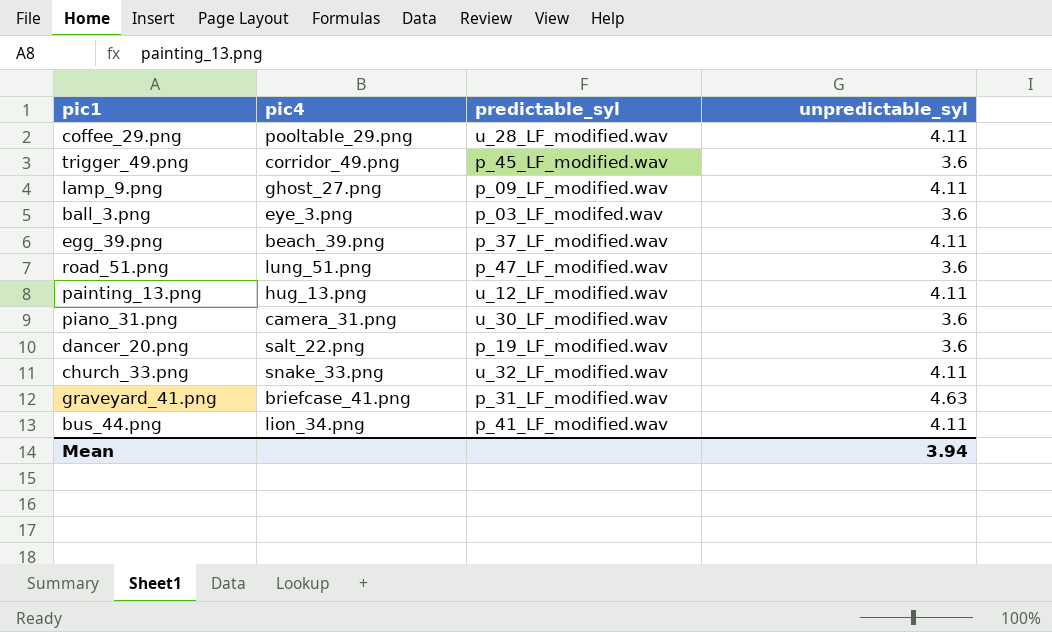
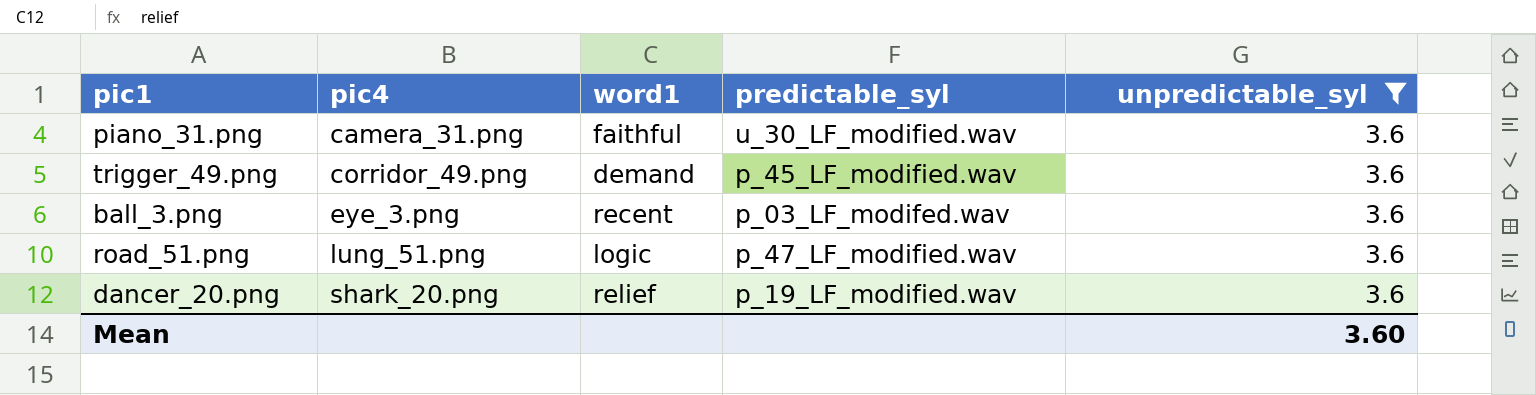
filter: none -> unpredictable_syl = 3.6
row order: none -> pic4 ascending
column word1 | position: none -> 3
dancer_20.png | pic4: salt_22.png -> shark_20.png
Mean | unpredictable_syl: 3.94 -> 3.60

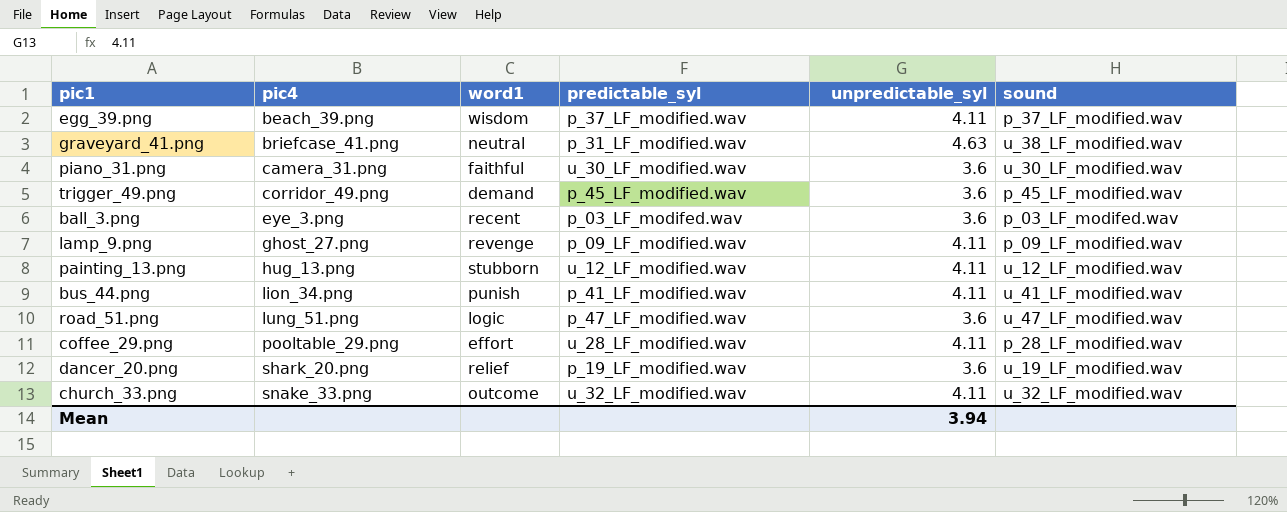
filter: unpredictable_syl = 3.6 -> none
column sound | position: none -> 6
Mean | unpredictable_syl: 3.60 -> 3.94

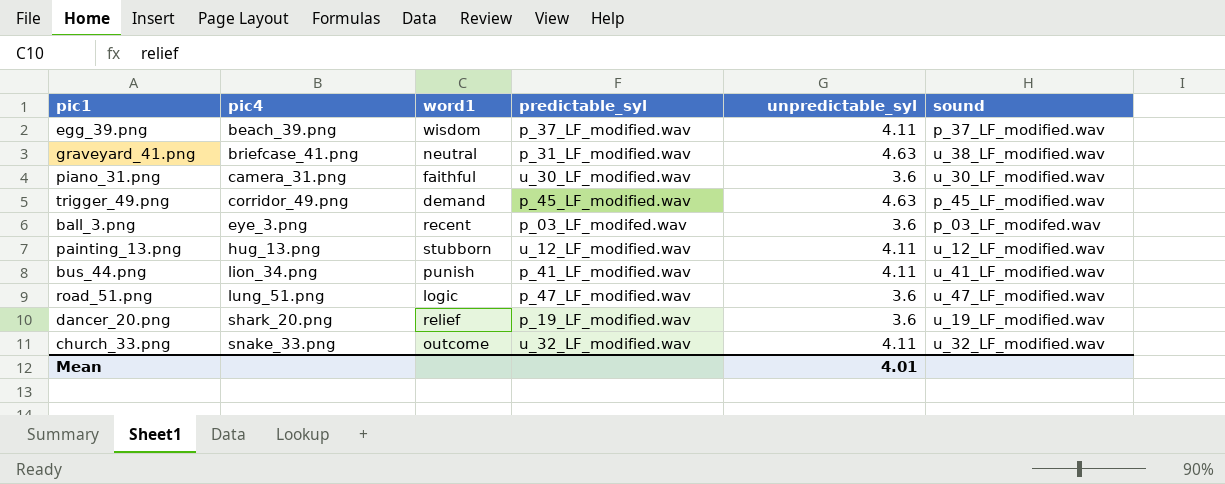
row lamp_9.png: ghost_27.png | revenge | p_09_LF_modified.wav | 4.11 | p_09_LF_modified.wav -> none
row coffee_29.png: pooltable_29.png | effort | u_28_LF_modified.wav | 4.11 | p_28_LF_modified.wav -> none
trigger_49.png | unpredictable_syl: 3.6 -> 4.63
Mean | unpredictable_syl: 3.94 -> 4.01

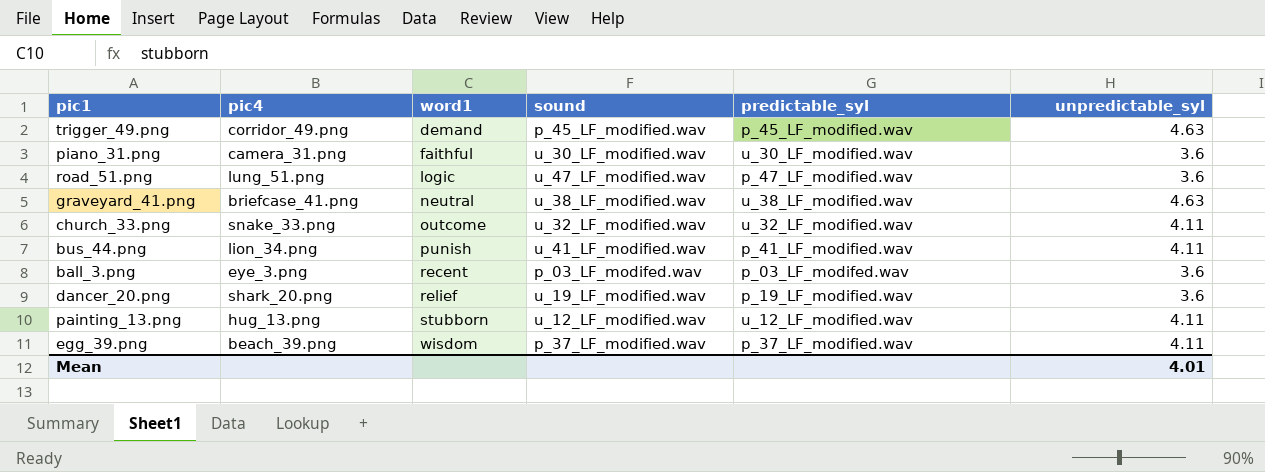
row order: pic4 ascending -> word1 ascending
column sound | position: 6 -> 4
graveyard_41.png | predictable_syl: p_31_LF_modified.wav -> u_38_LF_modified.wav

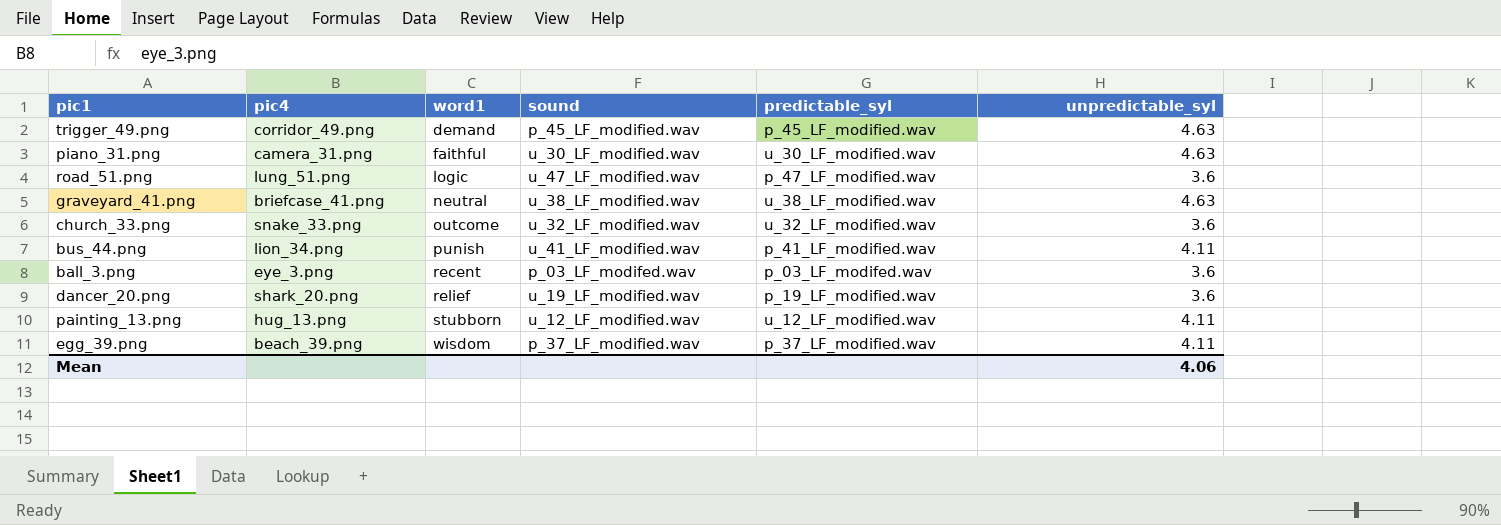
piano_31.png | unpredictable_syl: 3.6 -> 4.63
church_33.png | unpredictable_syl: 4.11 -> 3.6
Mean | unpredictable_syl: 4.01 -> 4.06

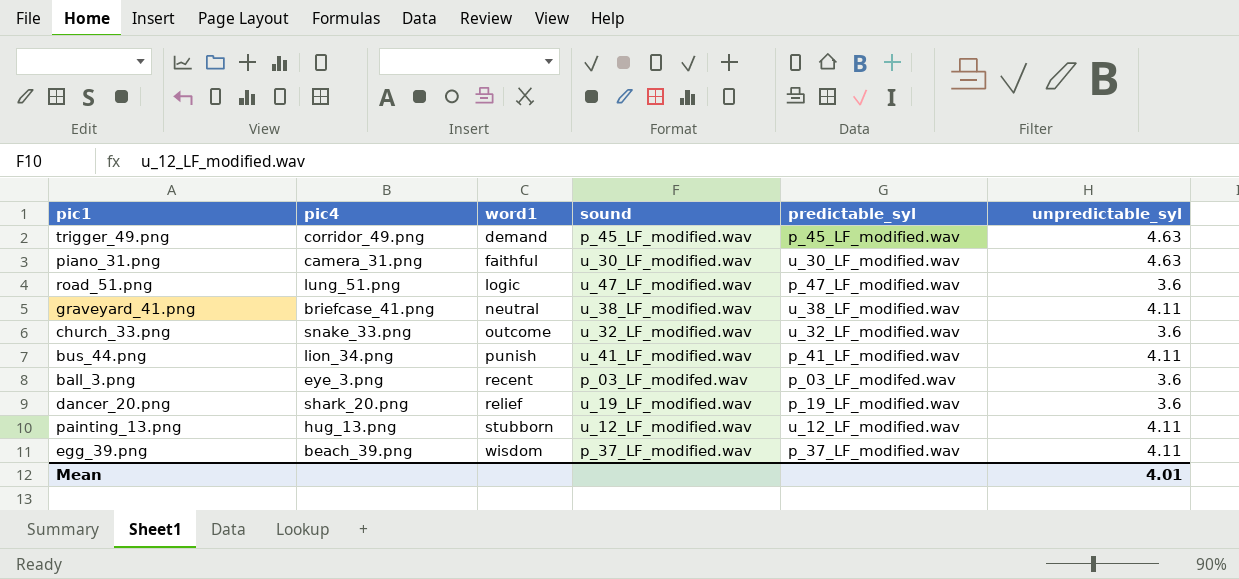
graveyard_41.png | unpredictable_syl: 4.63 -> 4.11
Mean | unpredictable_syl: 4.06 -> 4.01

